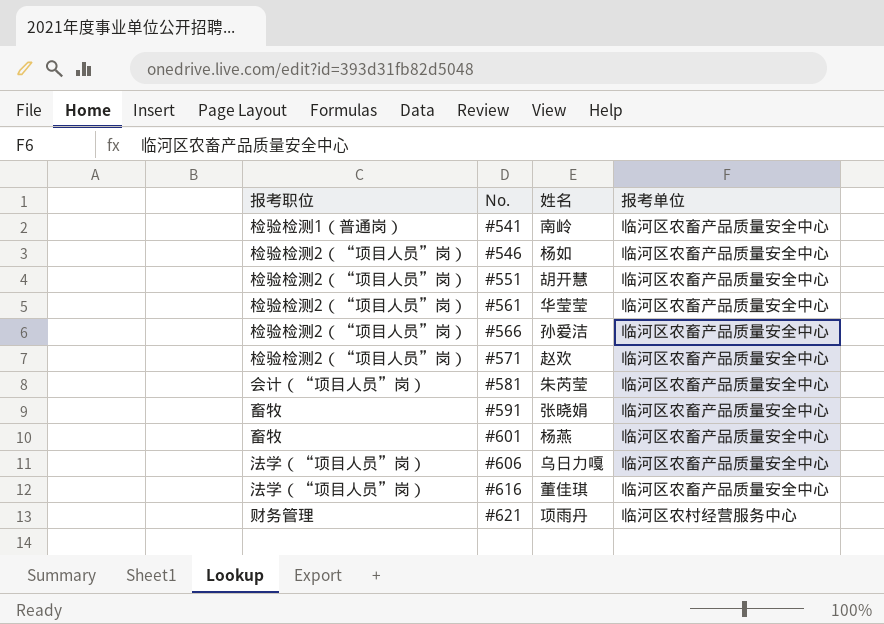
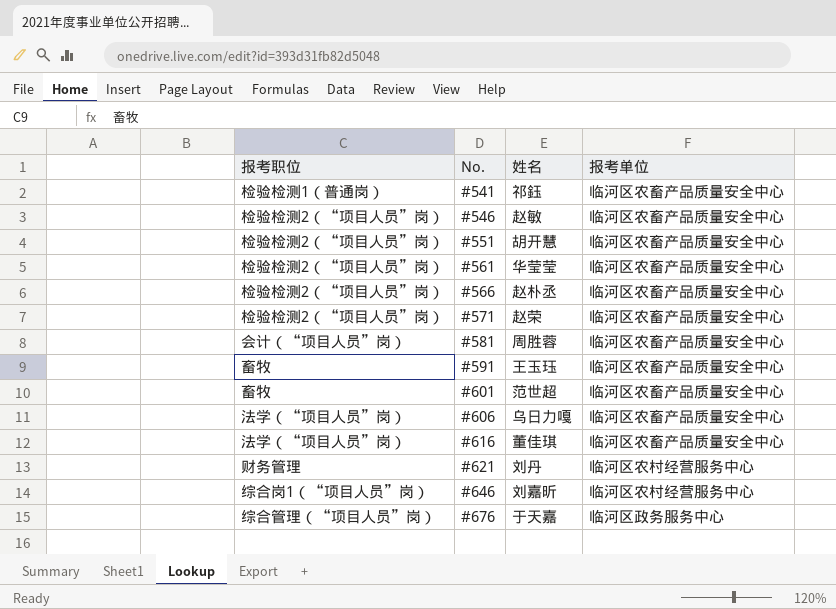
#541 | 姓名: 南岭 -> 祁鈺
#546 | 姓名: 杨如 -> 赵敏
#566 | 姓名: 孙爱洁 -> 赵朴丞
#571 | 姓名: 赵欢 -> 赵荣
#581 | 姓名: 朱芮莹 -> 周胜蓉
#591 | 姓名: 张晓娟 -> 王玉珏
#601 | 姓名: 杨燕 -> 范世超
#621 | 姓名: 项雨丹 -> 刘丹
row #646: none -> 综合岗1（“项目人员”岗） | 刘嘉昕 | 临河区农村经营服务中心
row #676: none -> 综合管理（“项目人员”岗） | 于天嘉 | 临河区政务服务中心

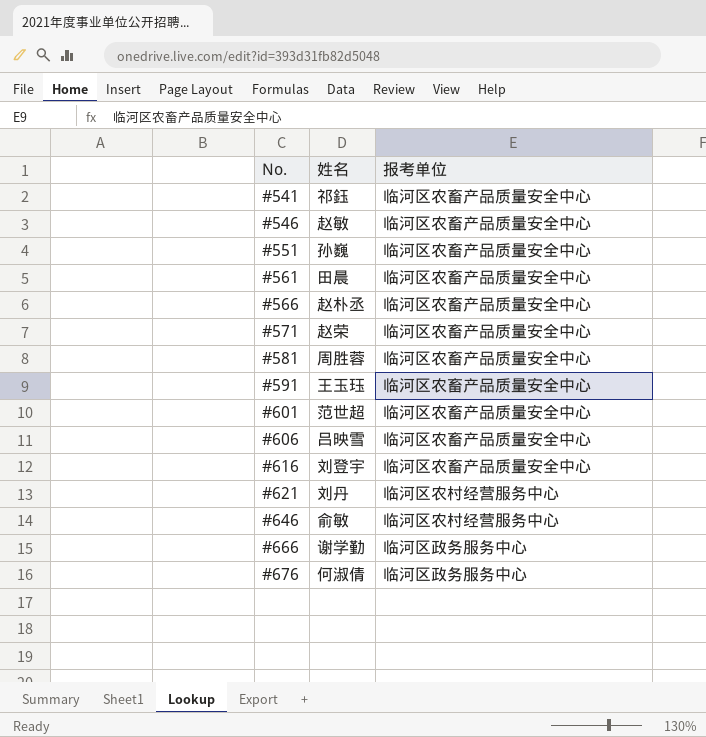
column 报考职位 | position: 1 -> none
#551 | 姓名: 胡开慧 -> 孙巍
#561 | 姓名: 华莹莹 -> 田晨
#606 | 姓名: 乌日力嘎 -> 吕映雪
#616 | 姓名: 董佳琪 -> 刘登宇
#646 | 姓名: 刘嘉昕 -> 俞敏
row #666: none -> 谢学勤 | 临河区政务服务中心
#676 | 姓名: 于天嘉 -> 何淑倩

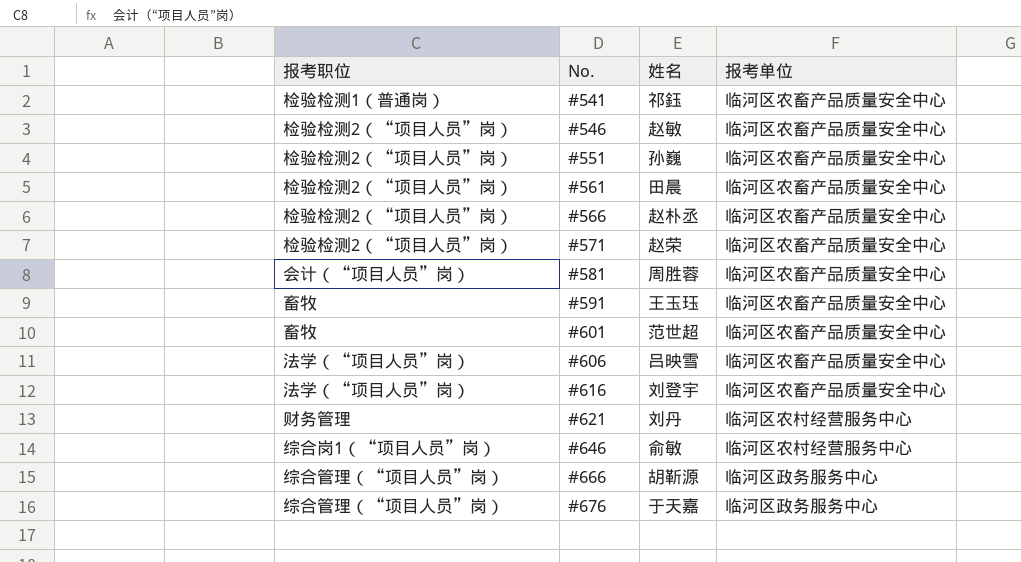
column 报考职位 | position: none -> 1
#666 | 姓名: 谢学勤 -> 胡靳源
#676 | 姓名: 何淑倩 -> 于天嘉

